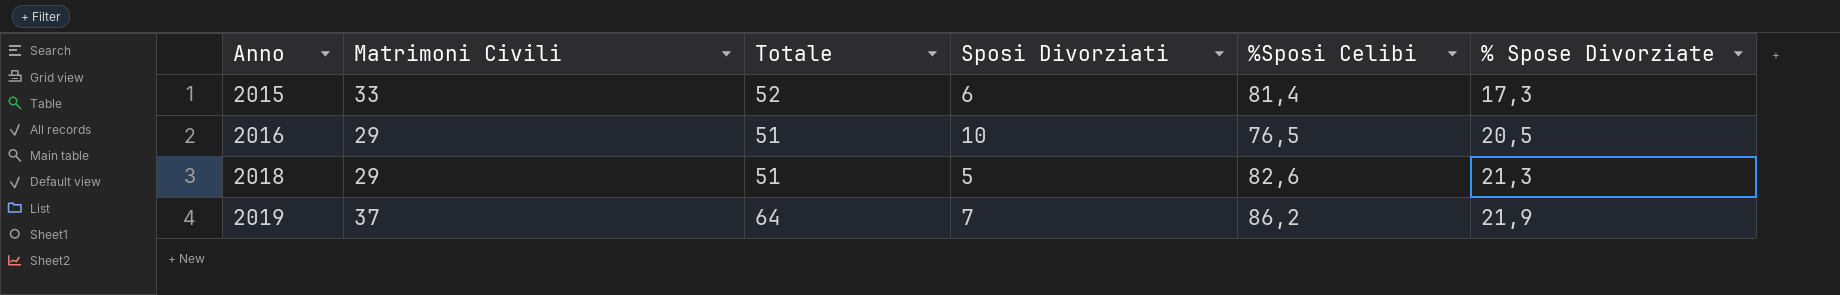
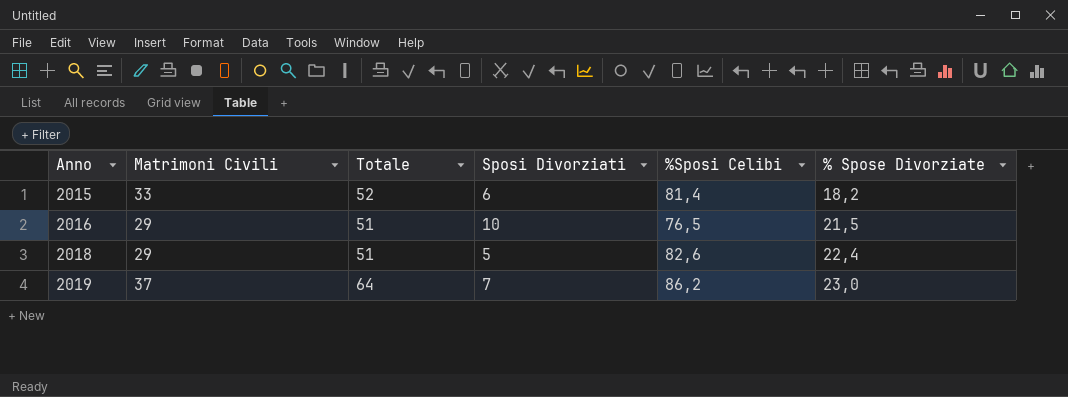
2015 | % Spose Divorziate: 17,3 -> 18,2
2016 | % Spose Divorziate: 20,5 -> 21,5
2018 | % Spose Divorziate: 21,3 -> 22,4
2019 | % Spose Divorziate: 21,9 -> 23,0

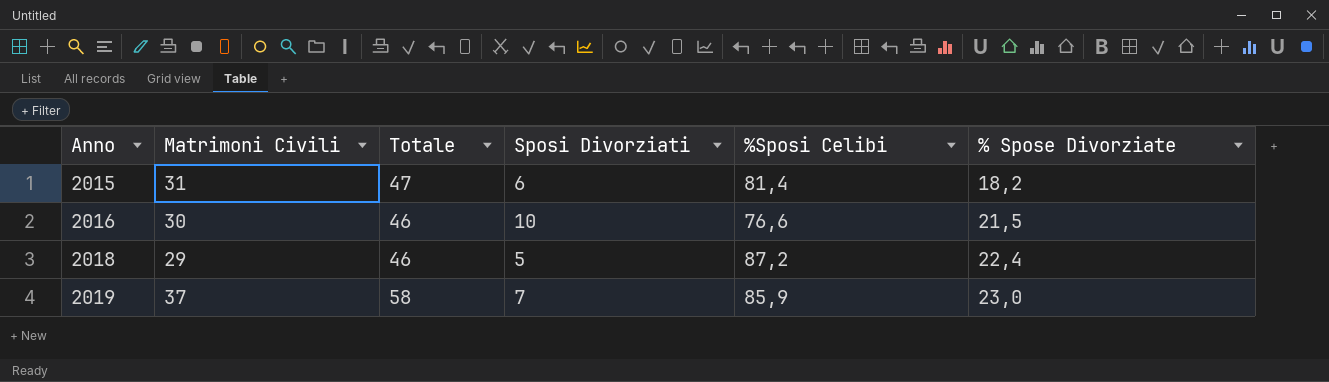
2015 | Matrimoni Civili: 33 -> 31
2015 | Totale: 52 -> 47
2016 | Matrimoni Civili: 29 -> 30
2016 | Totale: 51 -> 46
2016 | %Sposi Celibi: 76,5 -> 76,6
2018 | Totale: 51 -> 46
2018 | %Sposi Celibi: 82,6 -> 87,2
2019 | Totale: 64 -> 58
2019 | %Sposi Celibi: 86,2 -> 85,9

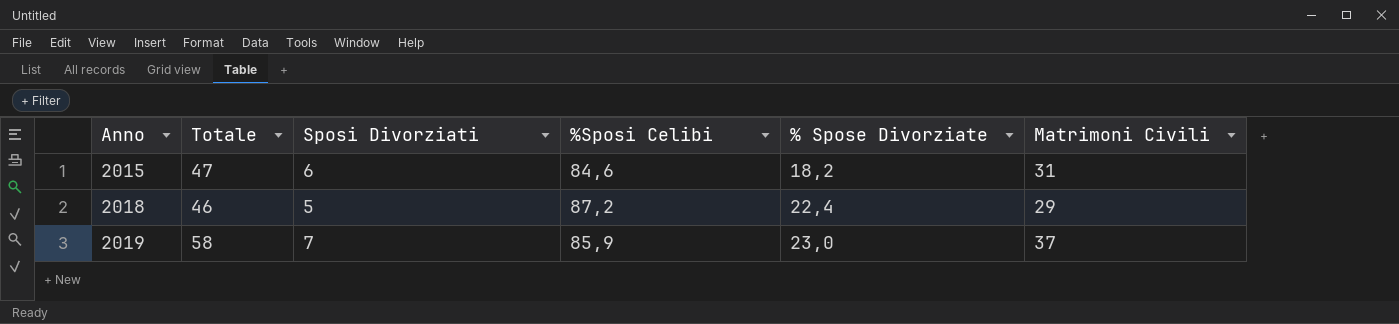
column Matrimoni Civili | position: 2 -> 6
row 2016: 30 | 46 | 10 | 76,6 | 21,5 -> none
2015 | %Sposi Celibi: 81,4 -> 84,6

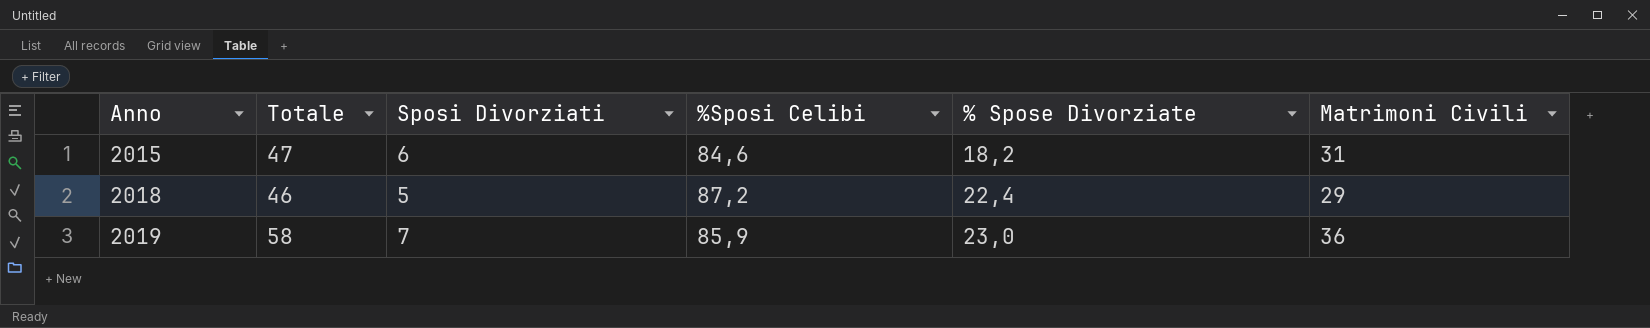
2019 | Matrimoni Civili: 37 -> 36

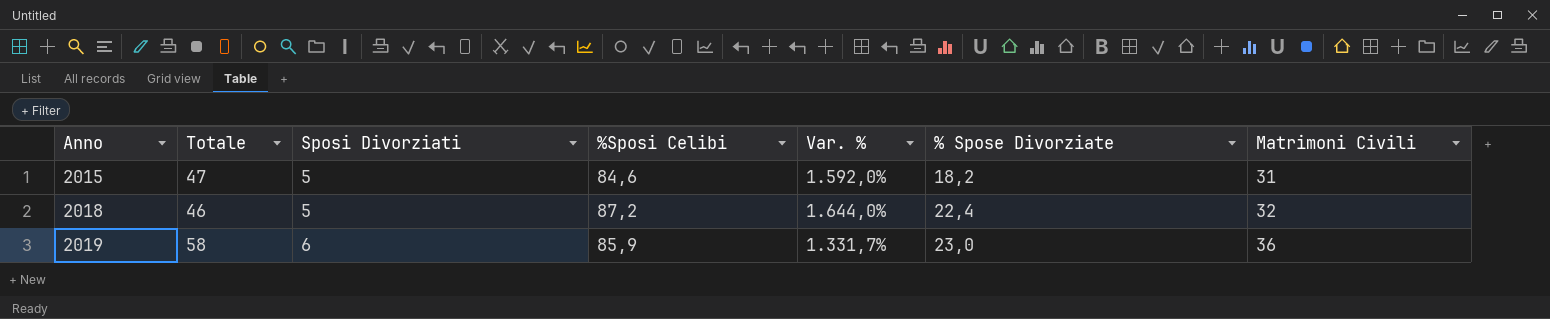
column Var. % | formula: none -> ([%Sposi Celibi] - [Sposi Divorziati]) / [Sposi Divorziati]
2015 | Sposi Divorziati: 6 -> 5
2018 | Matrimoni Civili: 29 -> 32
2019 | Sposi Divorziati: 7 -> 6

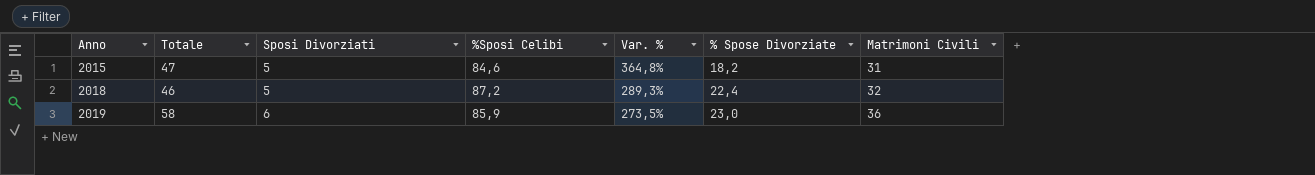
column Var. % | formula: ([%Sposi Celibi] - [Sposi Divorziati]) / [Sposi Divorziati] -> ([%Sposi Celibi] - [% Spose Divorziate]) / [% Spose Divorziate]

